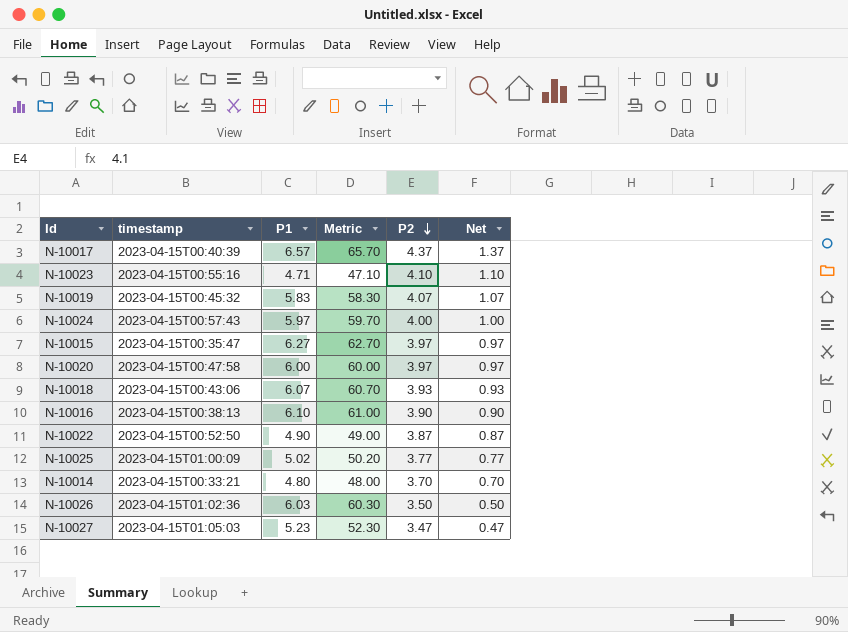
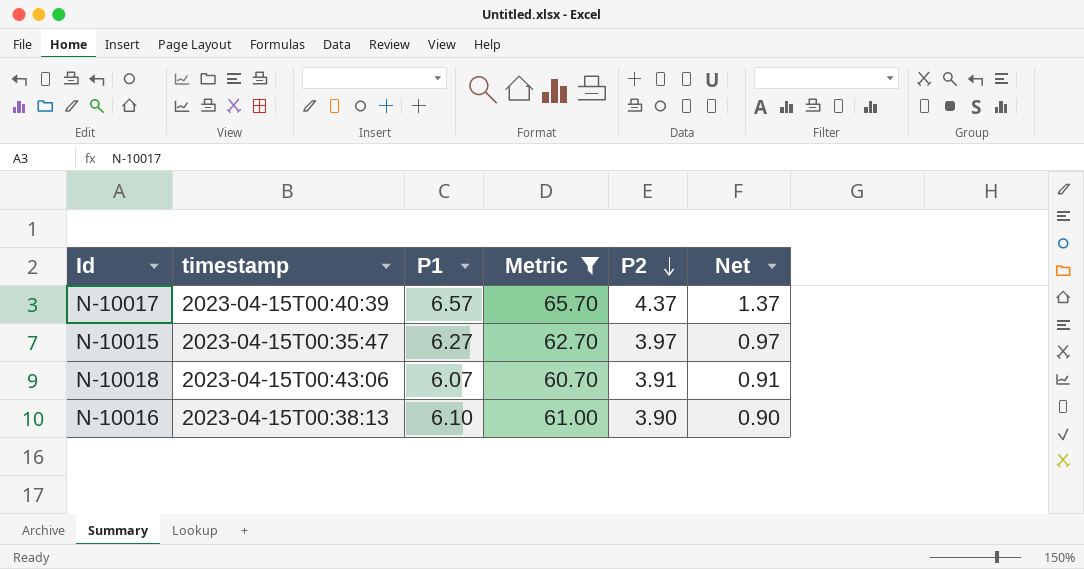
filter: none -> Metric >= 60.70
N-10018 | P2: 3.93 -> 3.91
N-10018 | Net: 0.93 -> 0.91

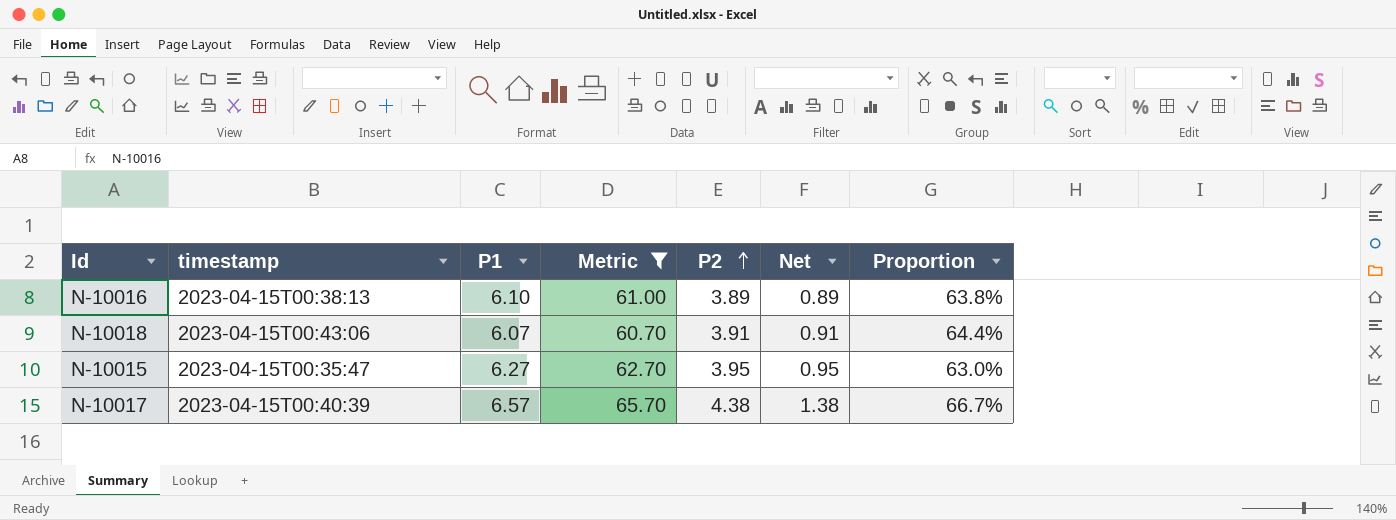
row order: P2 descending -> P2 ascending
column Proportion | formula: none -> [P2] / [P1]
N-10016 | P2: 3.90 -> 3.89
N-10016 | Net: 0.90 -> 0.89
N-10015 | P2: 3.97 -> 3.95
N-10015 | Net: 0.97 -> 0.95
N-10017 | P2: 4.37 -> 4.38
N-10017 | Net: 1.37 -> 1.38

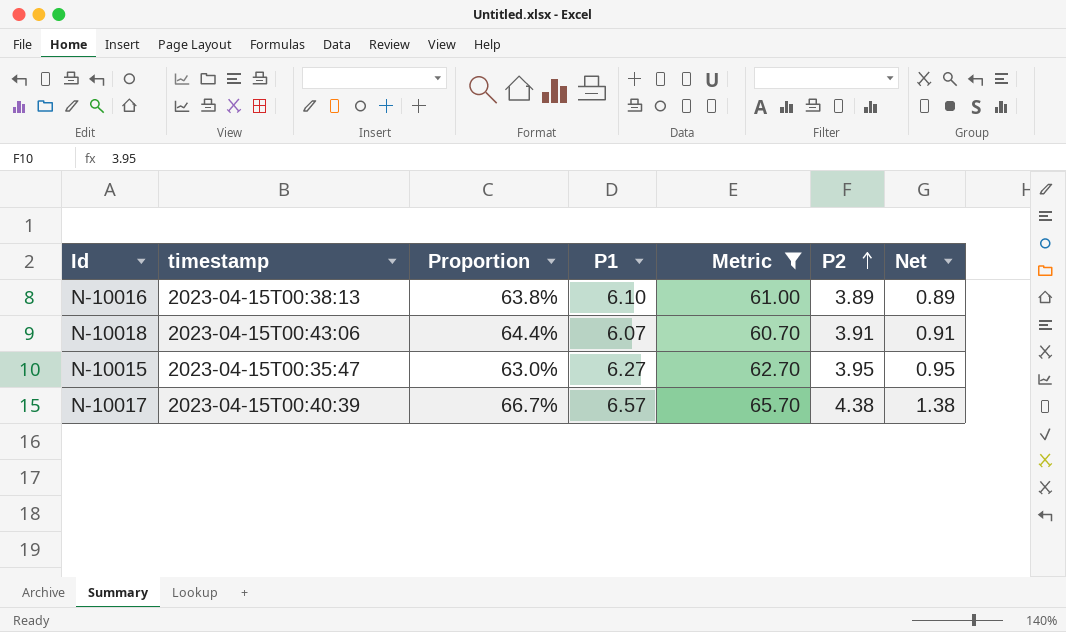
column Proportion | position: 7 -> 3

